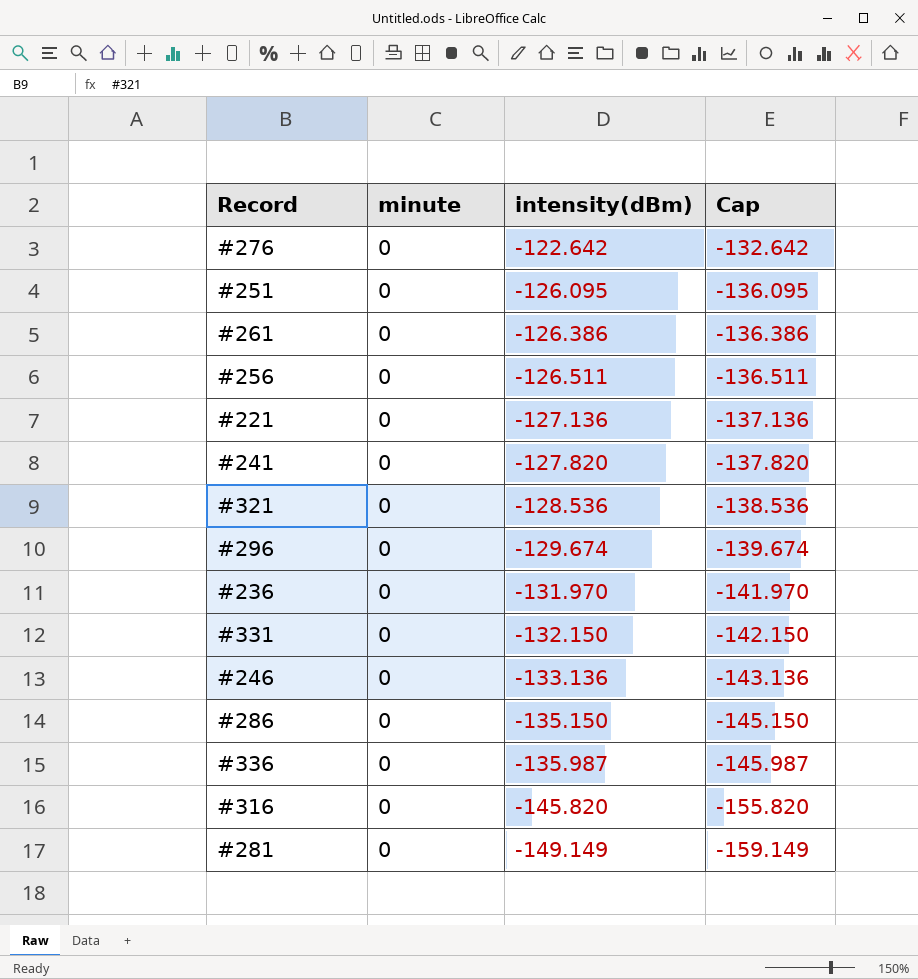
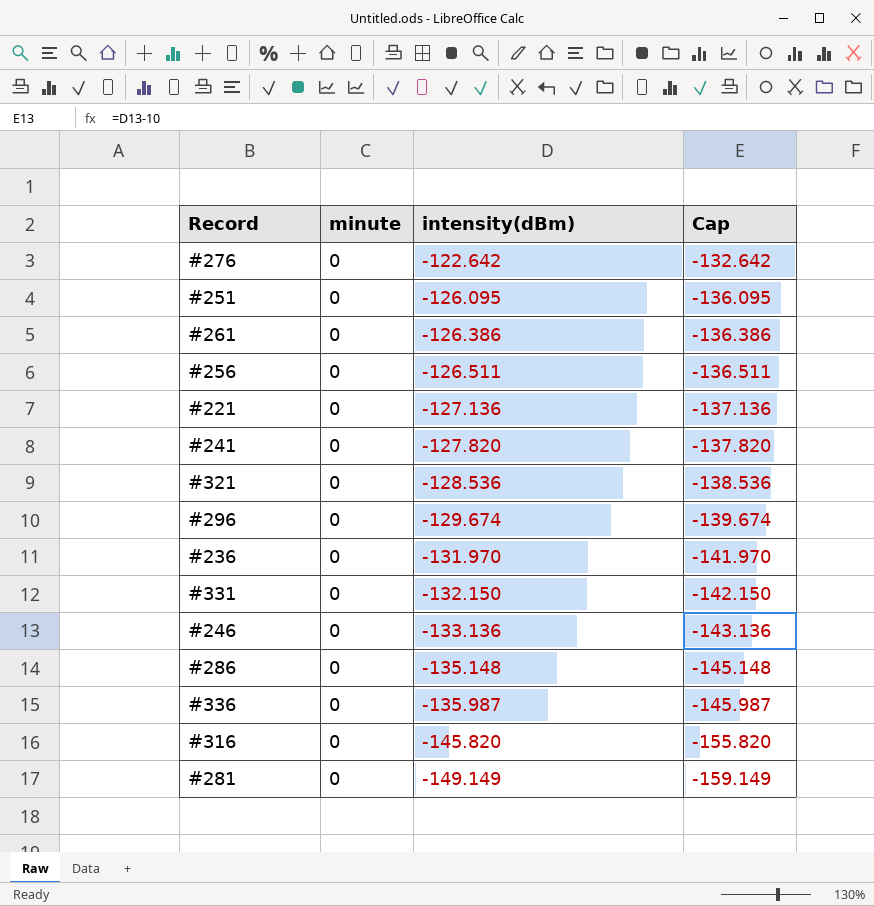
#286 | intensity(dBm): -135.150 -> -135.148
#286 | Cap: -145.150 -> -145.148

